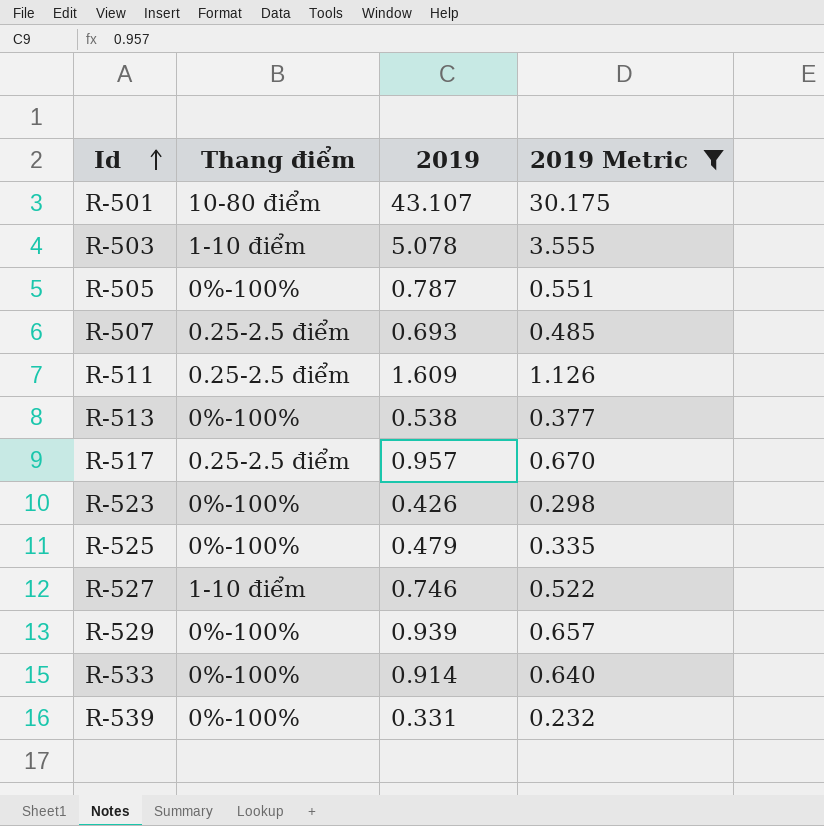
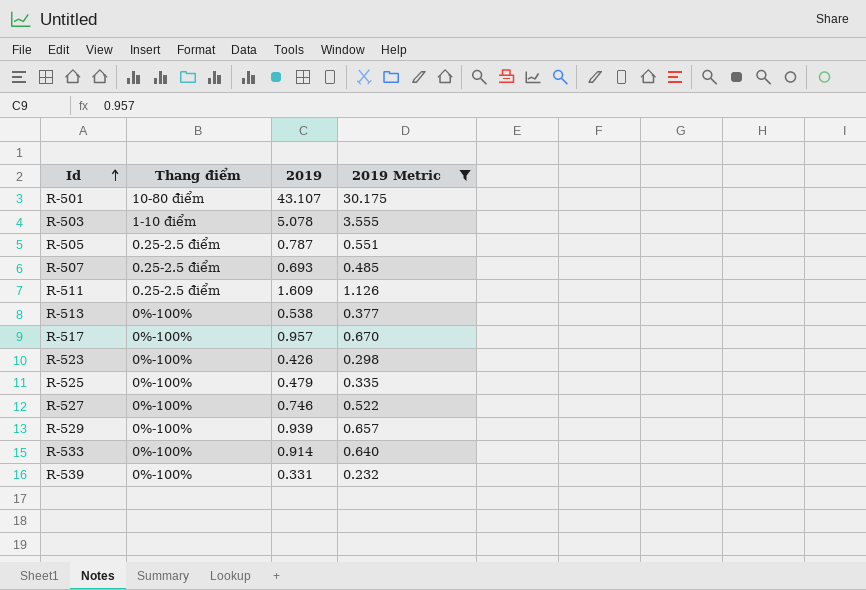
R-505 | Thang điểm: 0%-100% -> 0.25-2.5 điểm
R-517 | Thang điểm: 0.25-2.5 điểm -> 0%-100%
R-527 | Thang điểm: 1-10 điểm -> 0%-100%

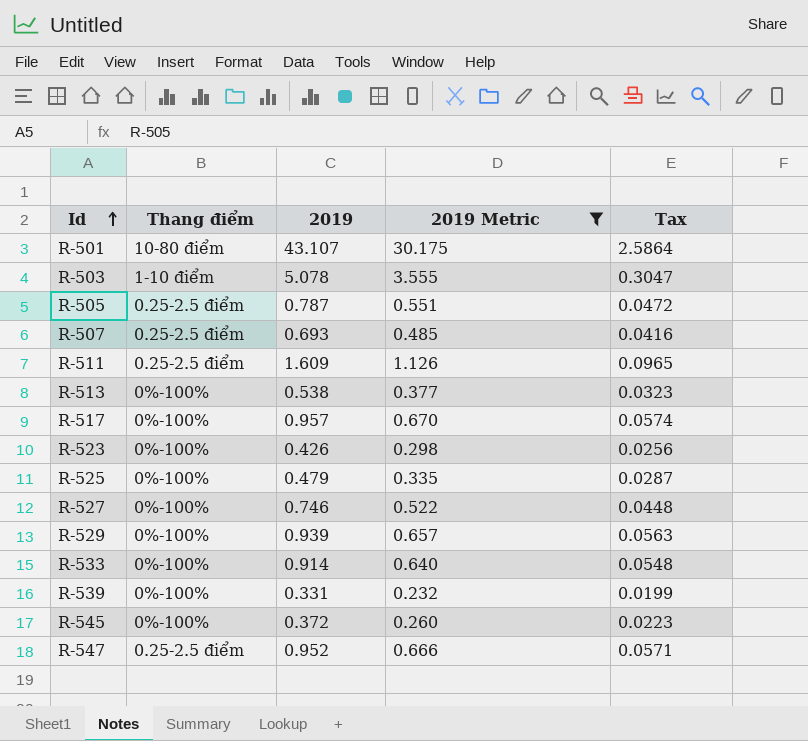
column Tax | formula: none -> [2019] * 0.06
row R-545: none -> 0%-100% | 0.372 | 0.260 | 0.0223
row R-547: none -> 0.25-2.5 điểm | 0.952 | 0.666 | 0.0571

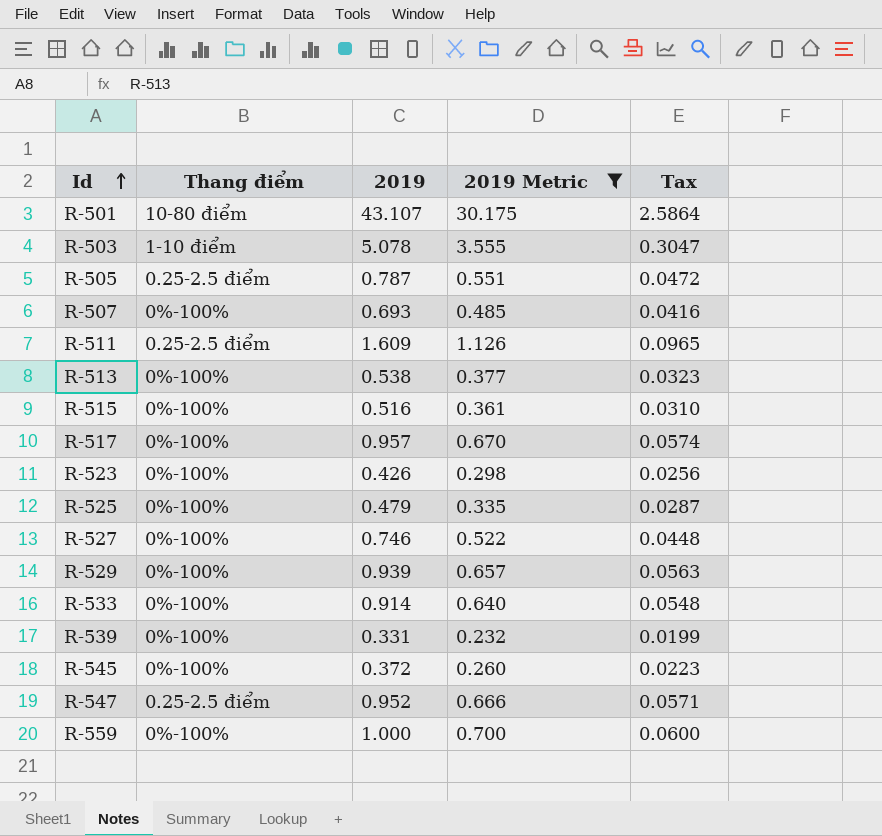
R-507 | Thang điểm: 0.25-2.5 điểm -> 0%-100%
row R-515: none -> 0%-100% | 0.516 | 0.361 | 0.0310
row R-559: none -> 0%-100% | 1.000 | 0.700 | 0.0600

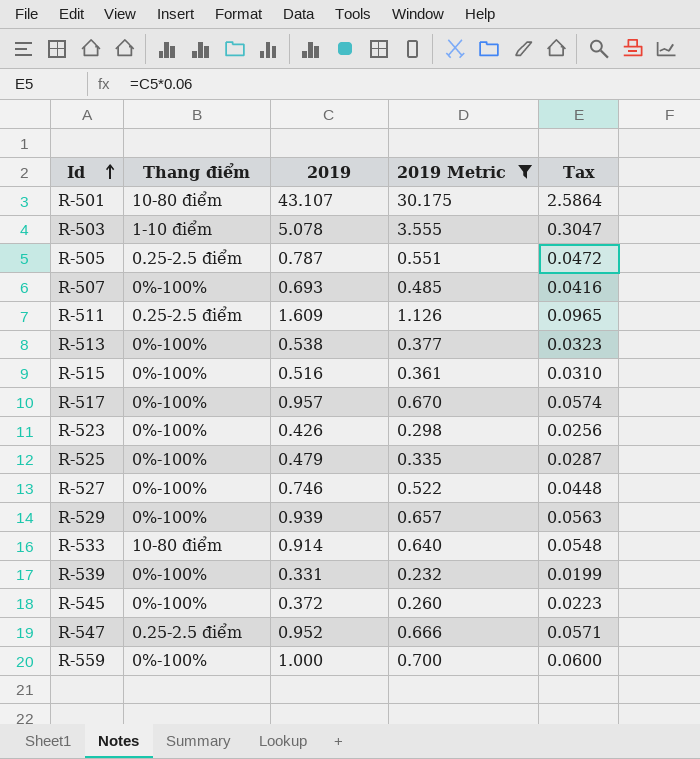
R-533 | Thang điểm: 0%-100% -> 10-80 điểm

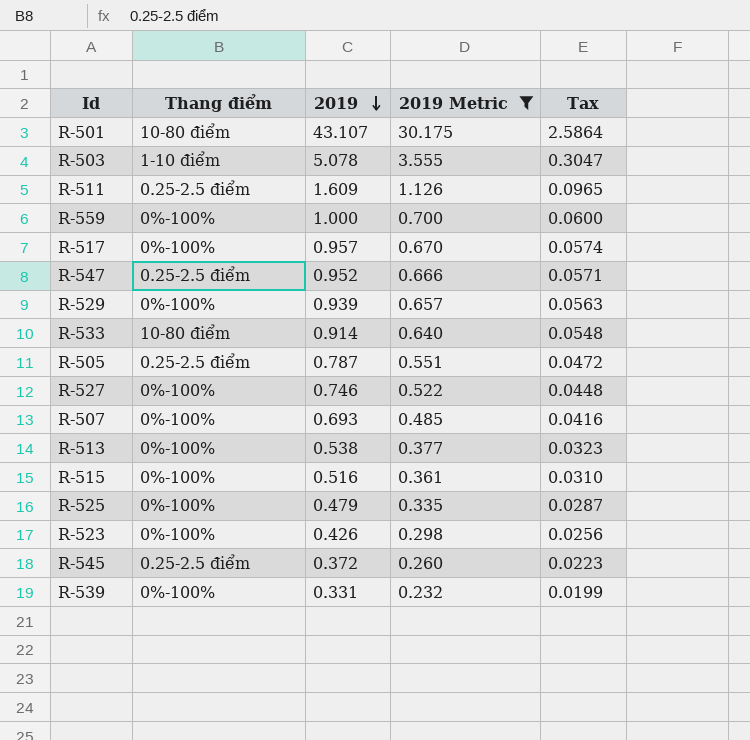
row order: Id ascending -> 2019 descending
R-545 | Thang điểm: 0%-100% -> 0.25-2.5 điểm

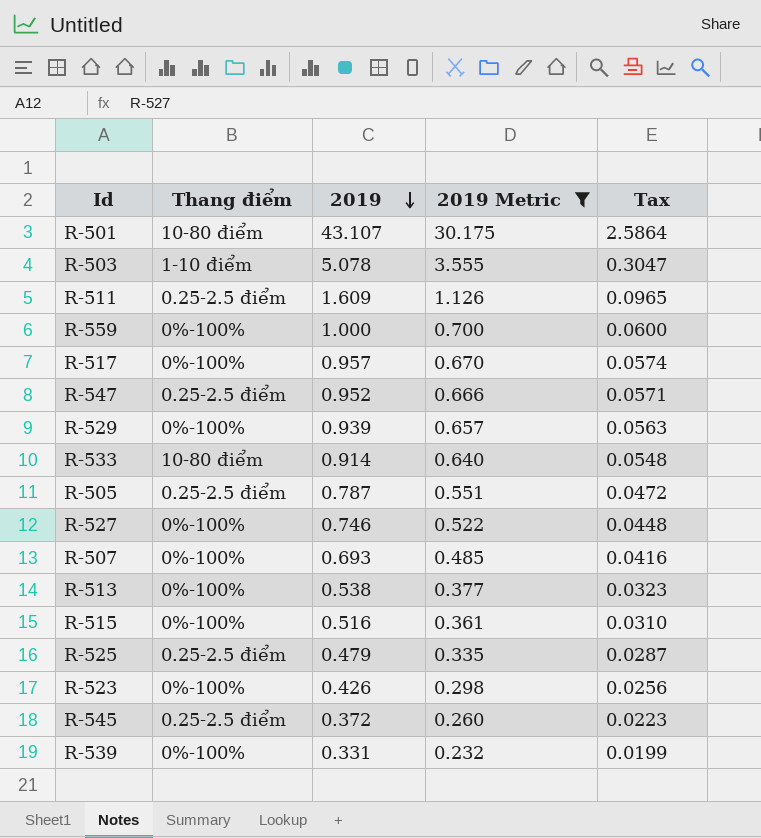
R-525 | Thang điểm: 0%-100% -> 0.25-2.5 điểm

